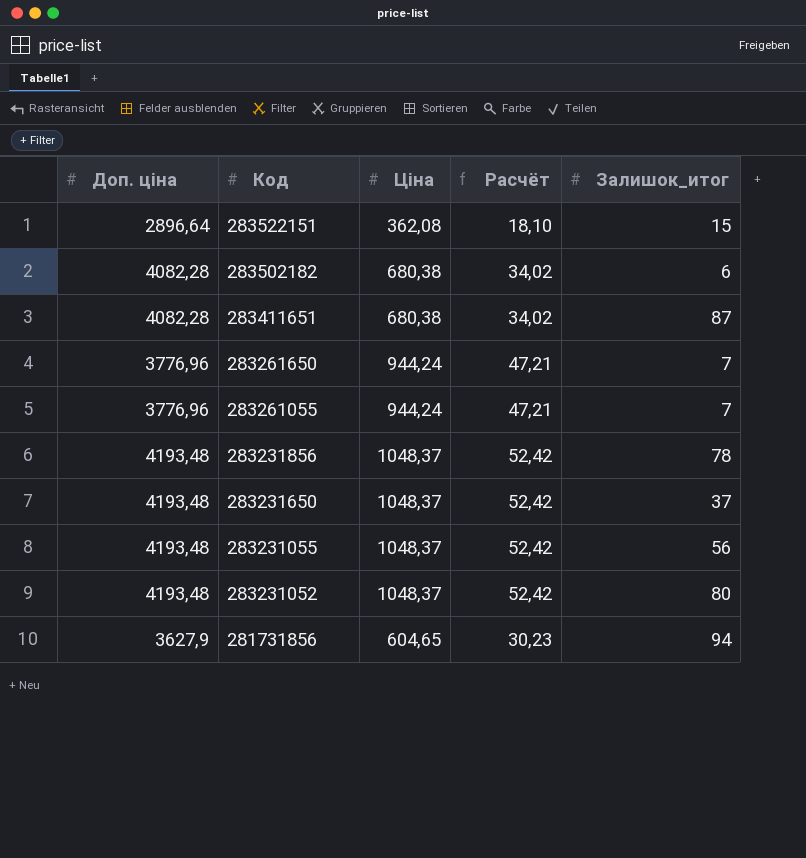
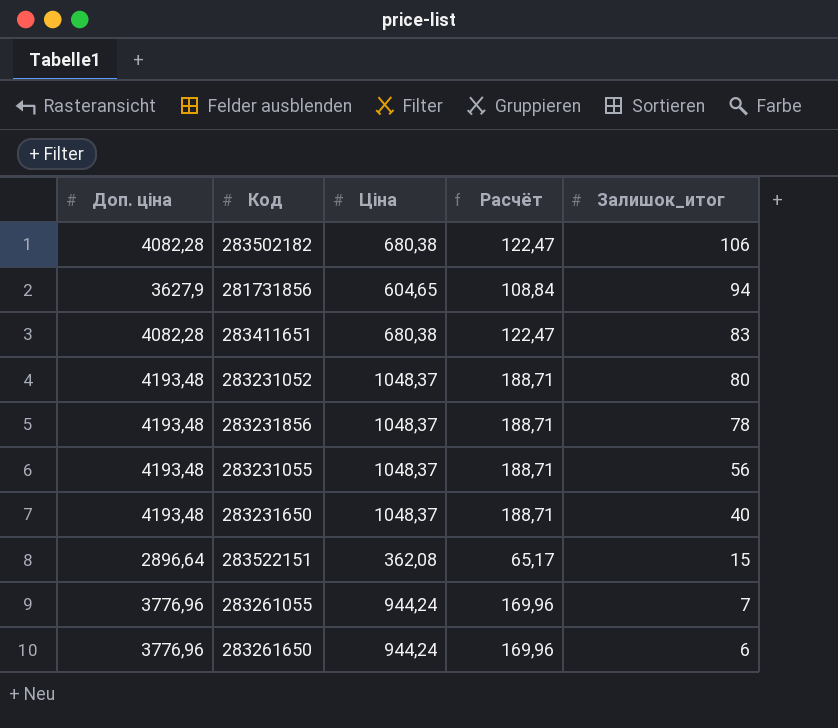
row order: Код descending -> Залишок_итог descending
column Расчёт | formula: [Ціна] * 0,05 -> [Ціна] * 0,18
283502182 | Залишок_итог: 6 -> 106
283411651 | Залишок_итог: 87 -> 83
283231650 | Залишок_итог: 37 -> 40
283261650 | Залишок_итог: 7 -> 6

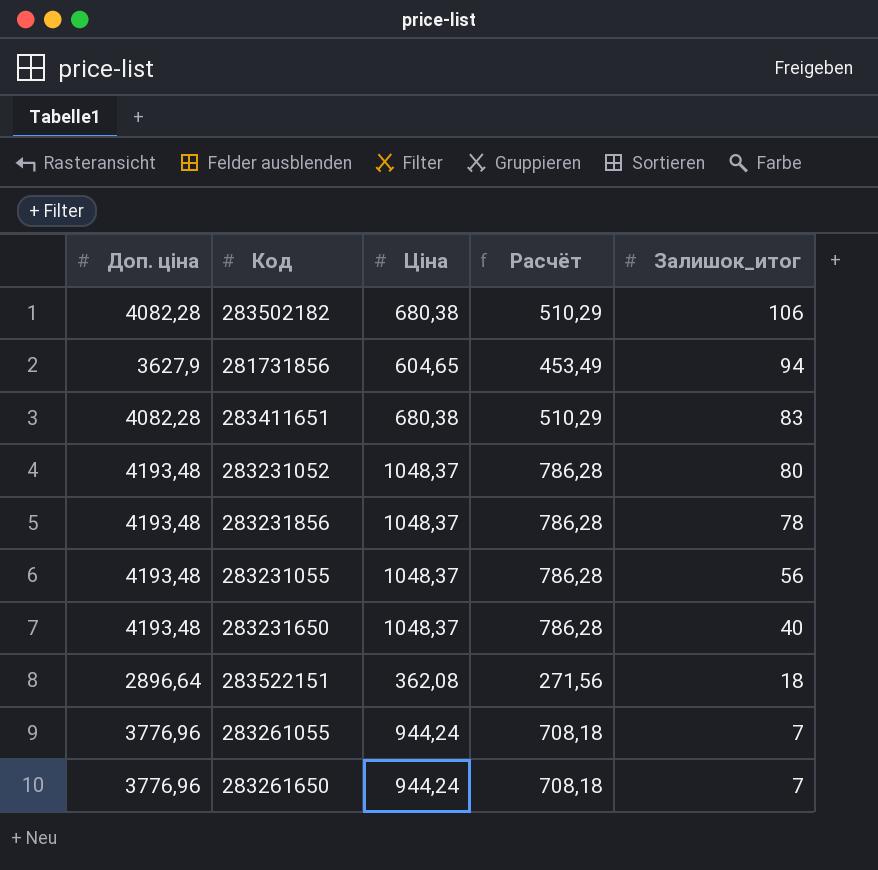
column Расчёт | formula: [Ціна] * 0,18 -> [Ціна] * 0,75
283522151 | Залишок_итог: 15 -> 18
283261650 | Залишок_итог: 6 -> 7

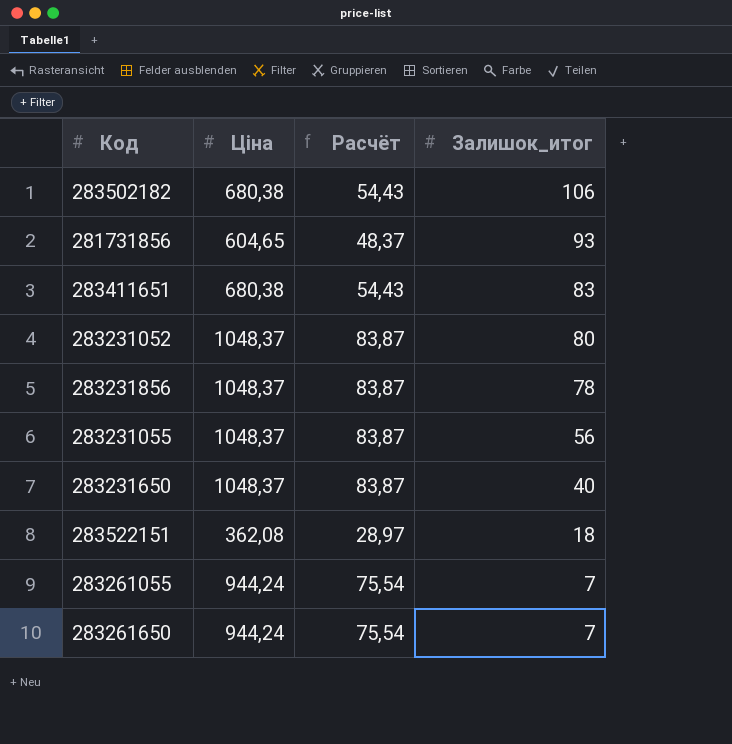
column Доп. ціна | position: 1 -> none
column Расчёт | formula: [Ціна] * 0,75 -> [Ціна] * 0,08
281731856 | Залишок_итог: 94 -> 93

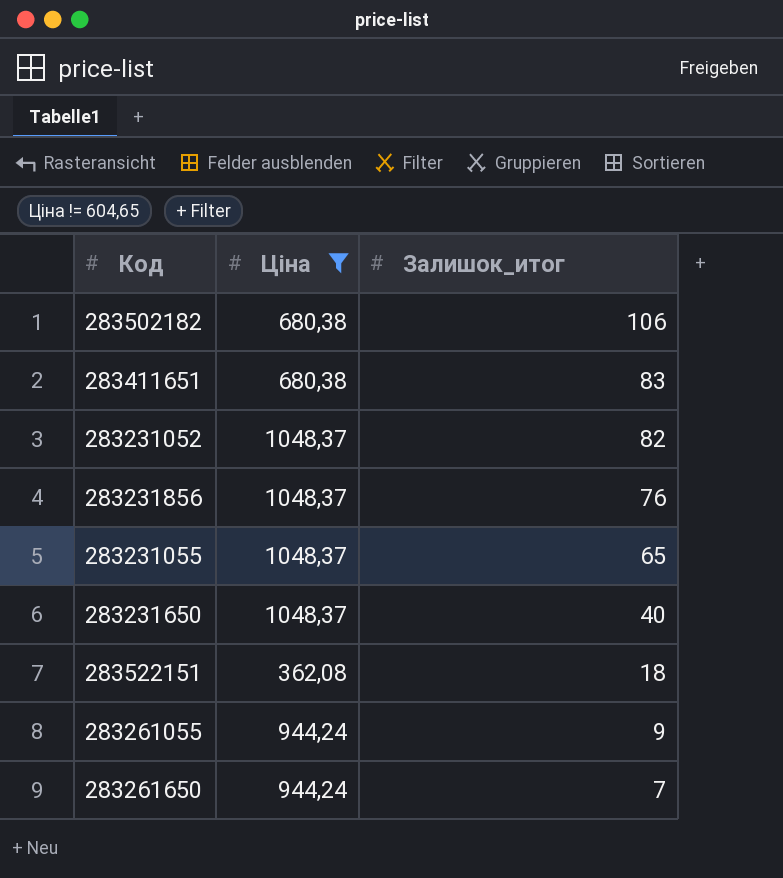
filter: none -> Ціна != 604,65
column Расчёт | formula: [Ціна] * 0,08 -> none
283231052 | Залишок_итог: 80 -> 82
283231856 | Залишок_итог: 78 -> 76
283231055 | Залишок_итог: 56 -> 65
283261055 | Залишок_итог: 7 -> 9

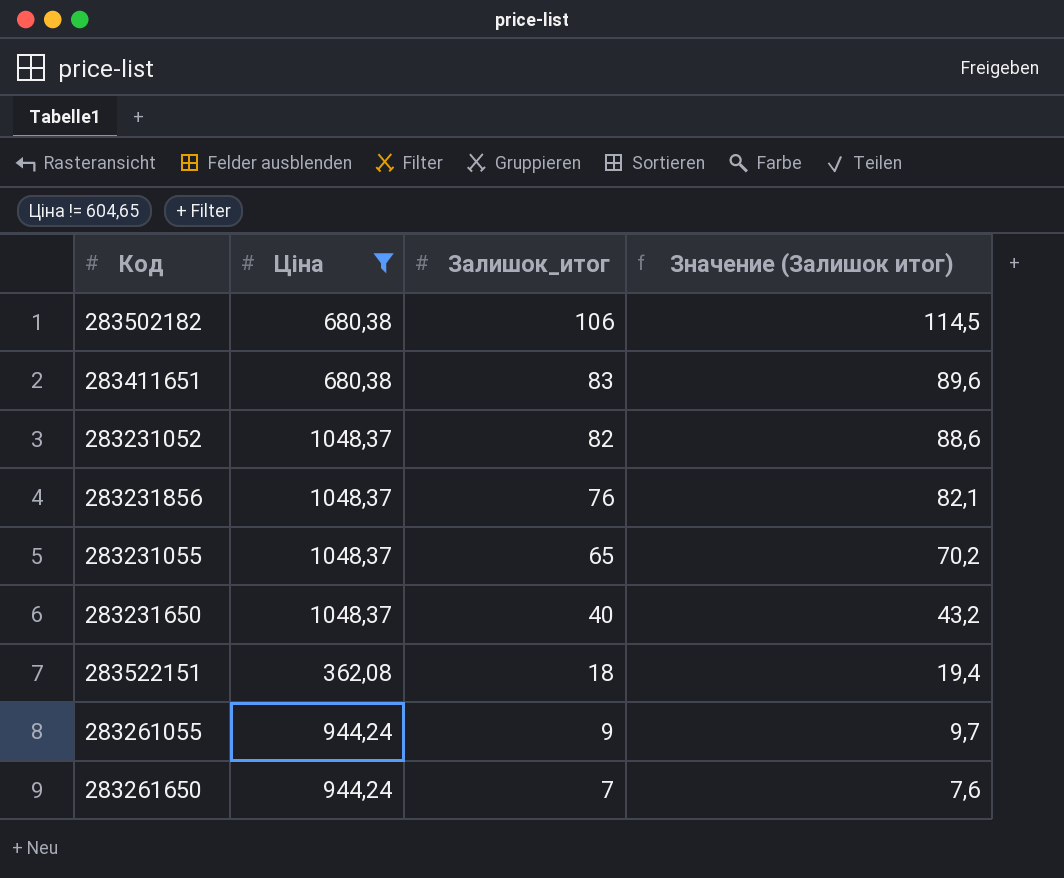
column Значение (Залишок итог) | formula: none -> [Залишок_итог] * 1,08

